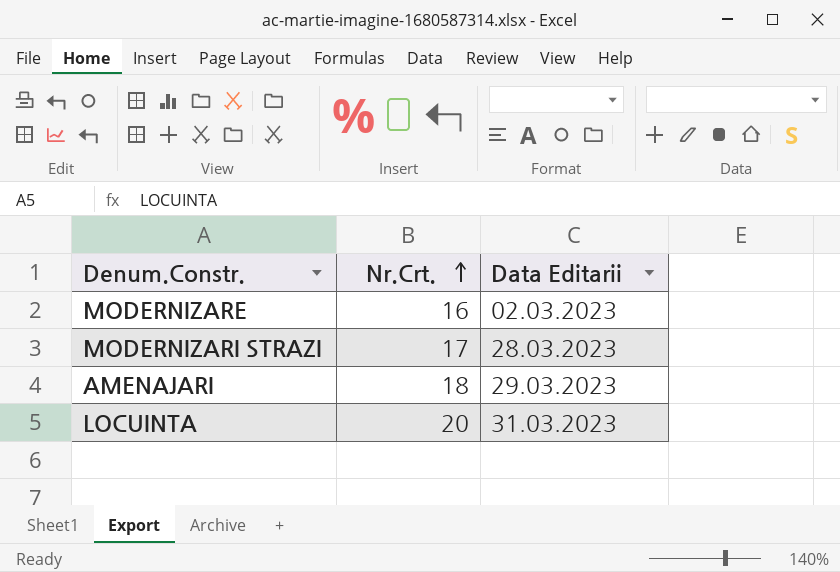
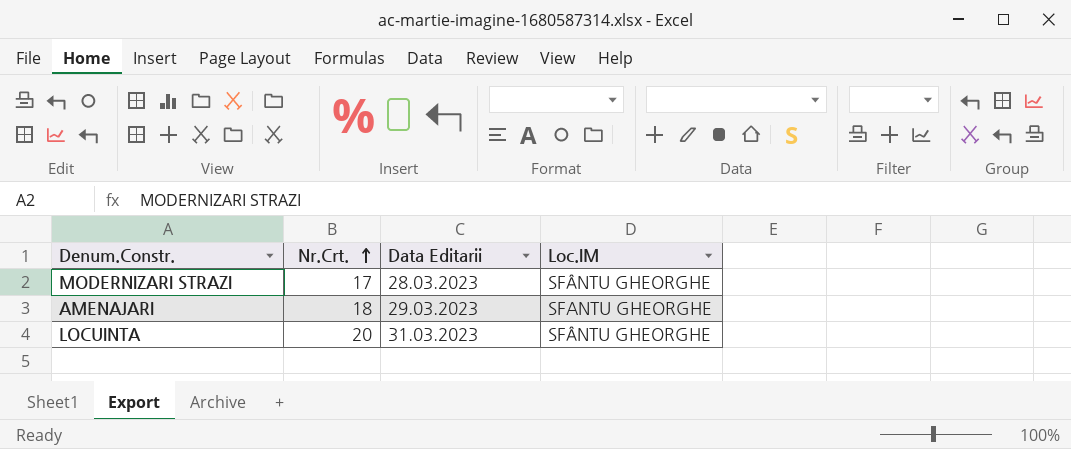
column Loc.IM | position: none -> 4
row MODERNIZARE: 16 | 02.03.2023 -> none

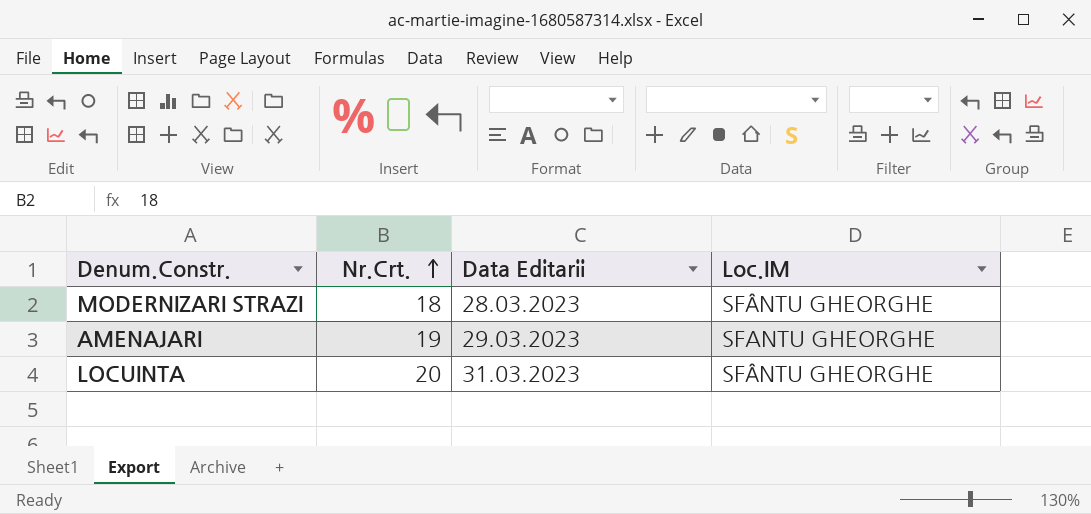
MODERNIZARI STRAZI | Nr.Crt.: 17 -> 18
AMENAJARI | Nr.Crt.: 18 -> 19

